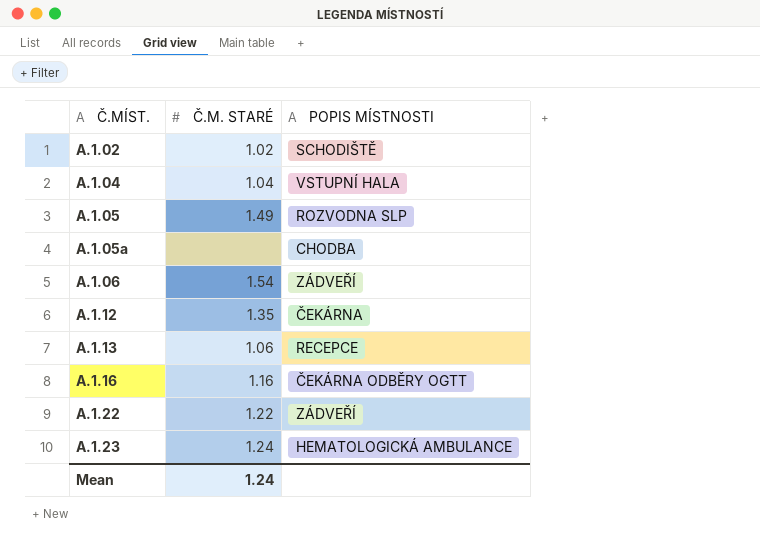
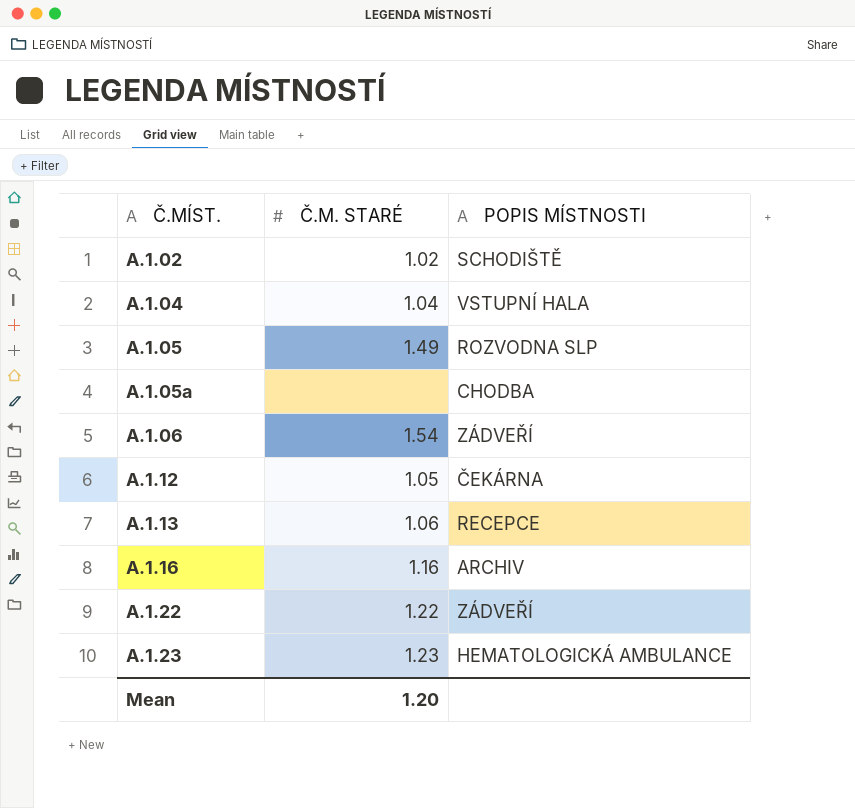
A.1.12 | Č.M. STARÉ: 1.35 -> 1.05
A.1.16 | POPIS MÍSTNOSTI: ČEKÁRNA ODBĚRY OGTT -> ARCHIV
A.1.23 | Č.M. STARÉ: 1.24 -> 1.23
Mean | Č.M. STARÉ: 1.24 -> 1.20

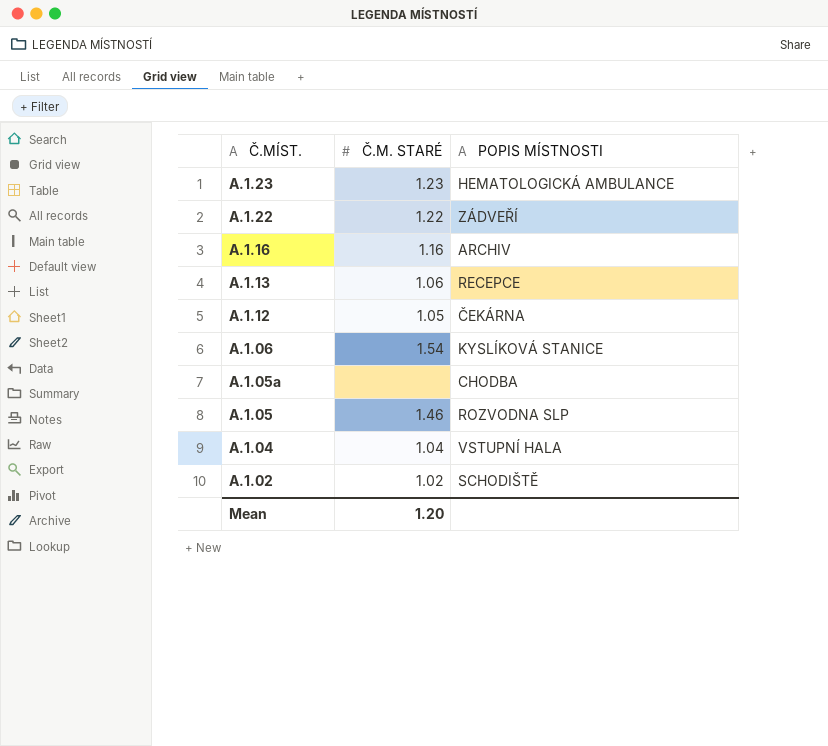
row order: Č.MÍST. ascending -> Č.MÍST. descending
A.1.06 | POPIS MÍSTNOSTI: ZÁDVEŘÍ -> KYSLÍKOVÁ STANICE
A.1.05 | Č.M. STARÉ: 1.49 -> 1.46

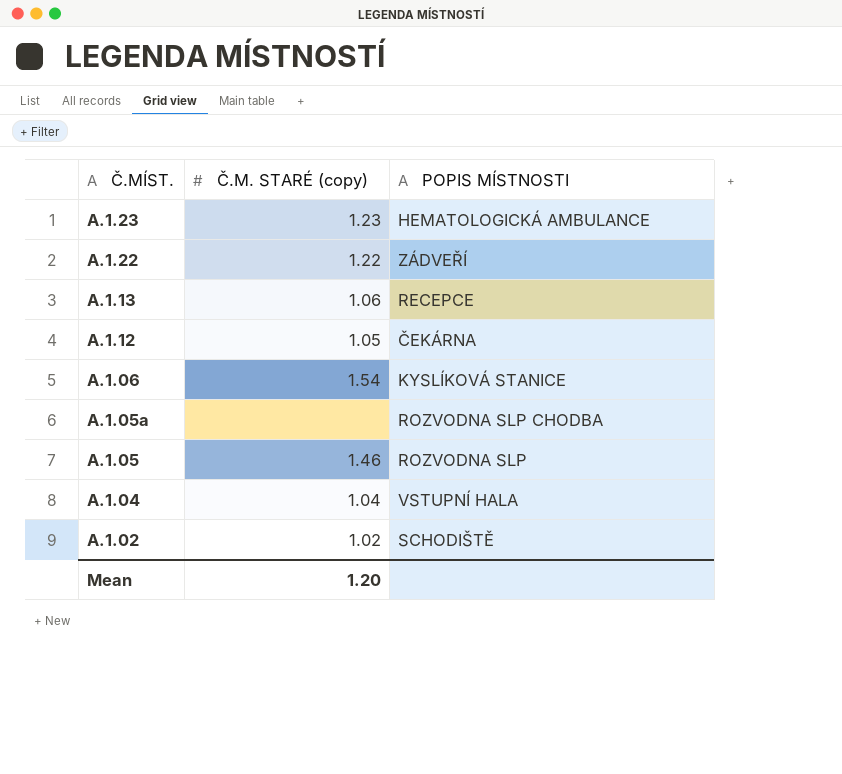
column name: Č.M. STARÉ -> Č.M. STARÉ (copy)
row A.1.16: 1.16 | ARCHIV -> none
A.1.05a | POPIS MÍSTNOSTI: CHODBA -> ROZVODNA SLP CHODBA

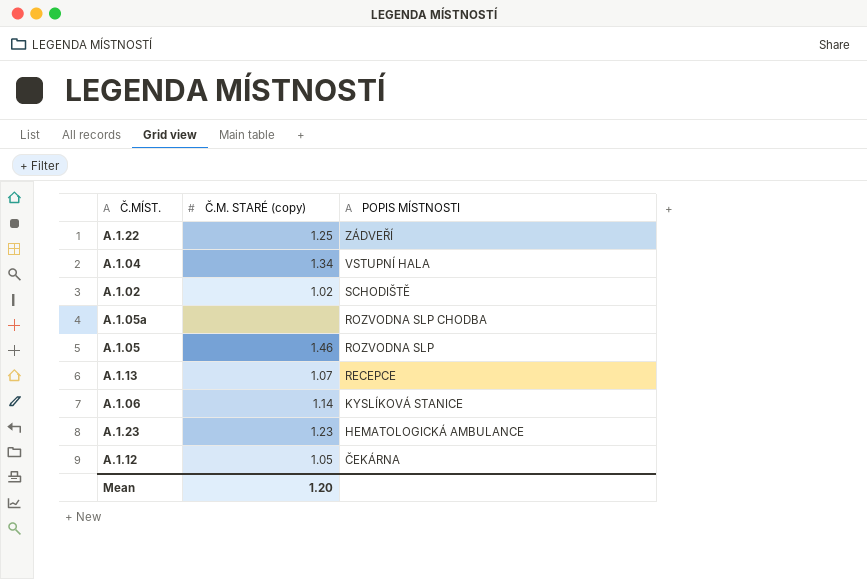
row order: Č.MÍST. descending -> POPIS MÍSTNOSTI descending
A.1.22 | Č.M. STARÉ (copy): 1.22 -> 1.25
A.1.04 | Č.M. STARÉ (copy): 1.04 -> 1.34
A.1.13 | Č.M. STARÉ (copy): 1.06 -> 1.07
A.1.06 | Č.M. STARÉ (copy): 1.54 -> 1.14

